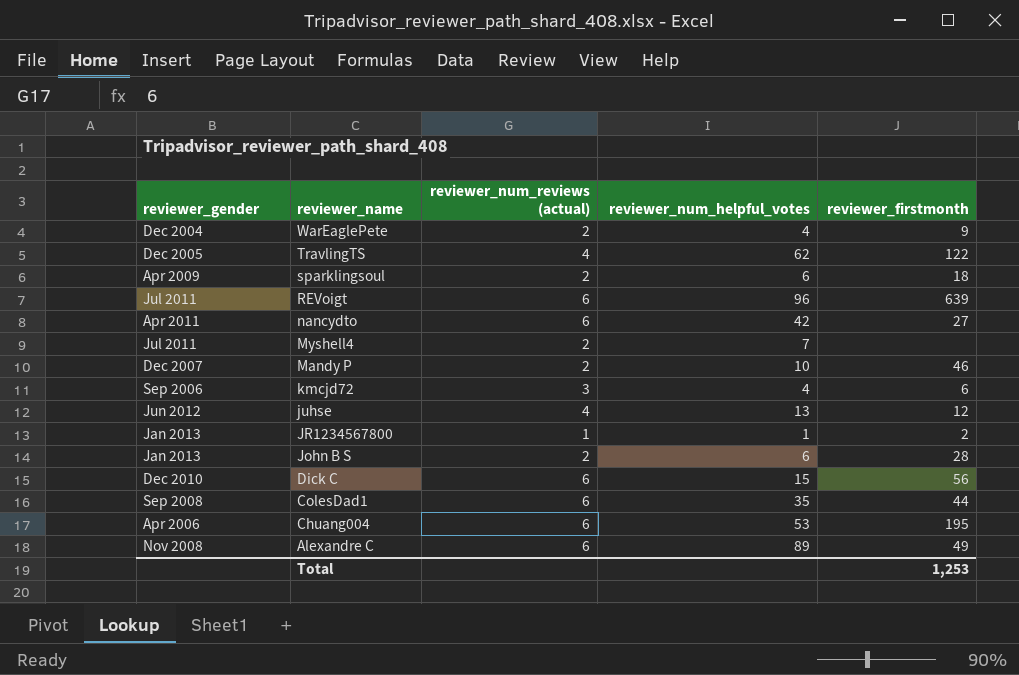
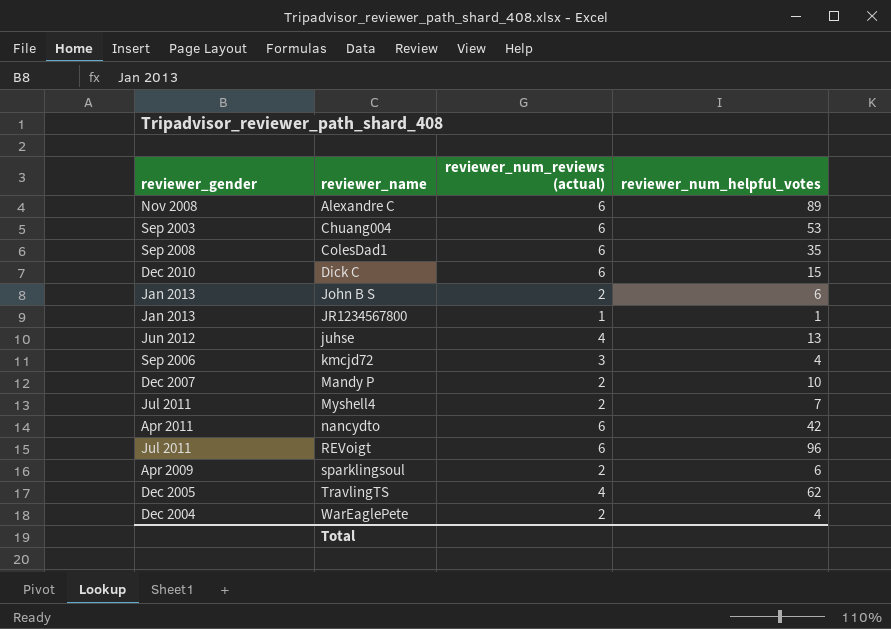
row order: reviewer_name descending -> reviewer_name ascending
column reviewer_firstmonth | position: 5 -> none
Chuang004 | reviewer_gender: Apr 2006 -> Sep 2003

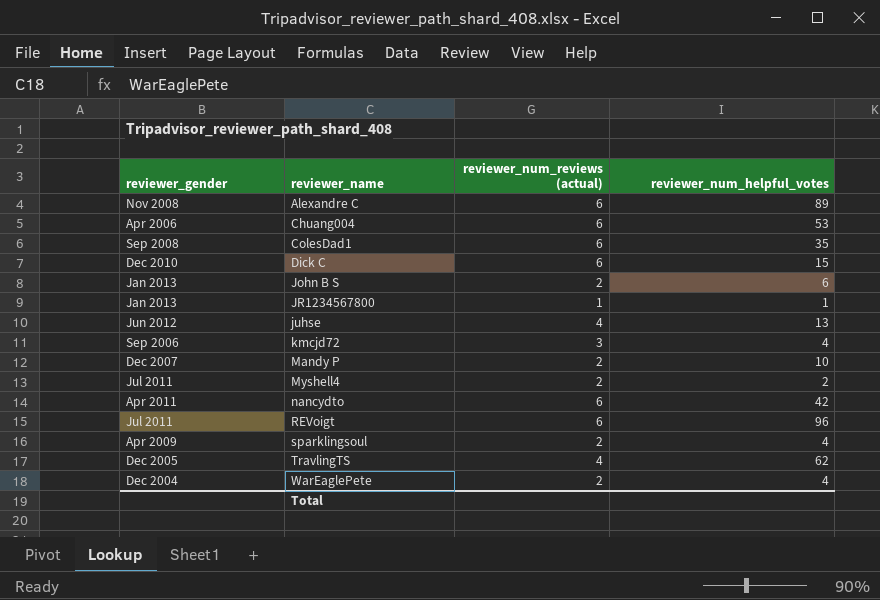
Chuang004 | reviewer_gender: Sep 2003 -> Apr 2006
Myshell4 | reviewer_num_helpful_votes: 7 -> 2
sparklingsoul | reviewer_num_helpful_votes: 6 -> 4

